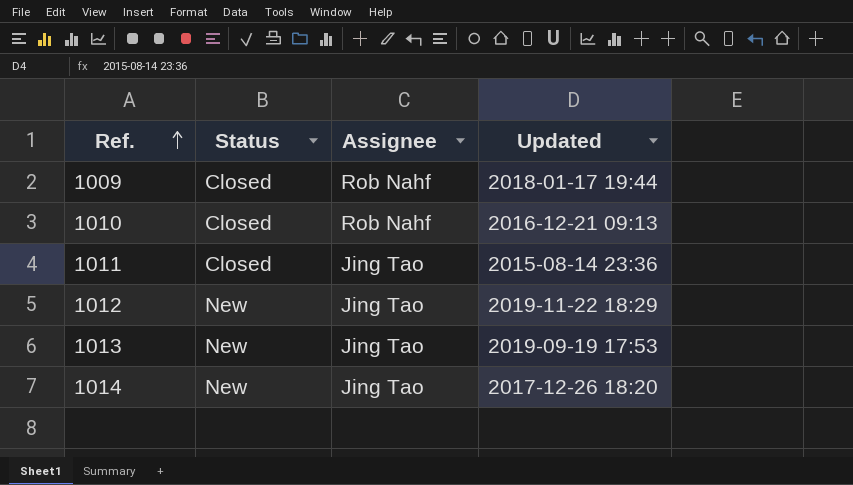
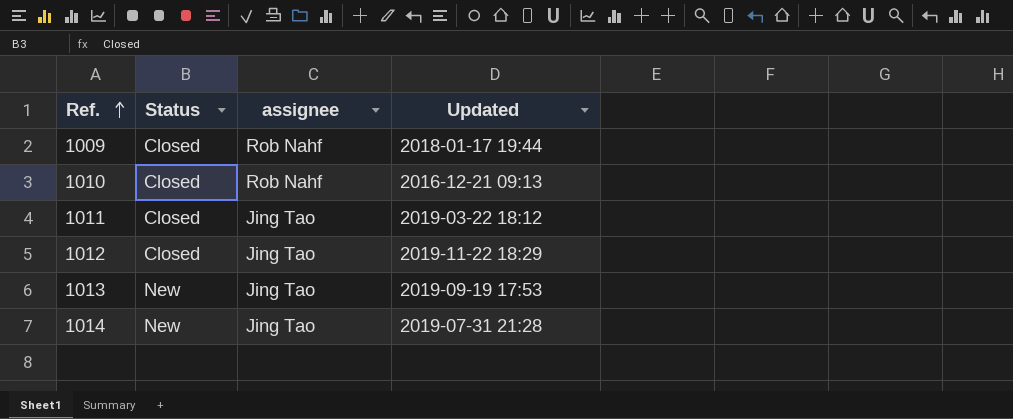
column name: Assignee -> assignee
1011 | Updated: 2015-08-14 23:36 -> 2019-03-22 18:12
1012 | Status: New -> Closed
1014 | Updated: 2017-12-26 18:20 -> 2019-07-31 21:28

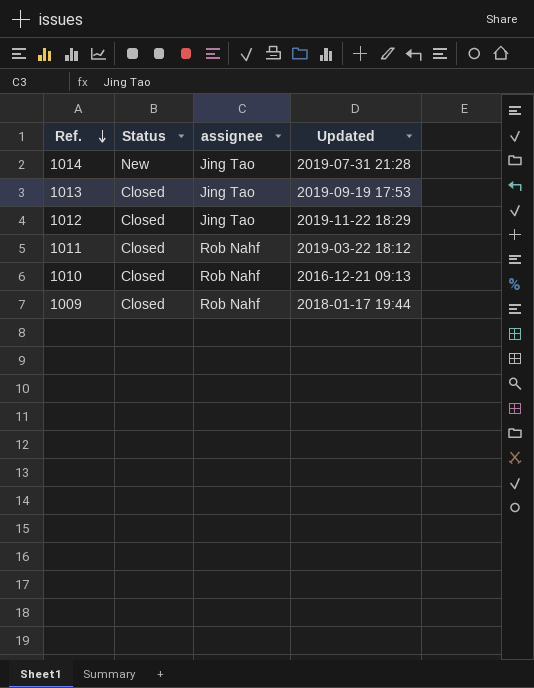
row order: Ref. ascending -> Ref. descending
1013 | Status: New -> Closed
1011 | assignee: Jing Tao -> Rob Nahf

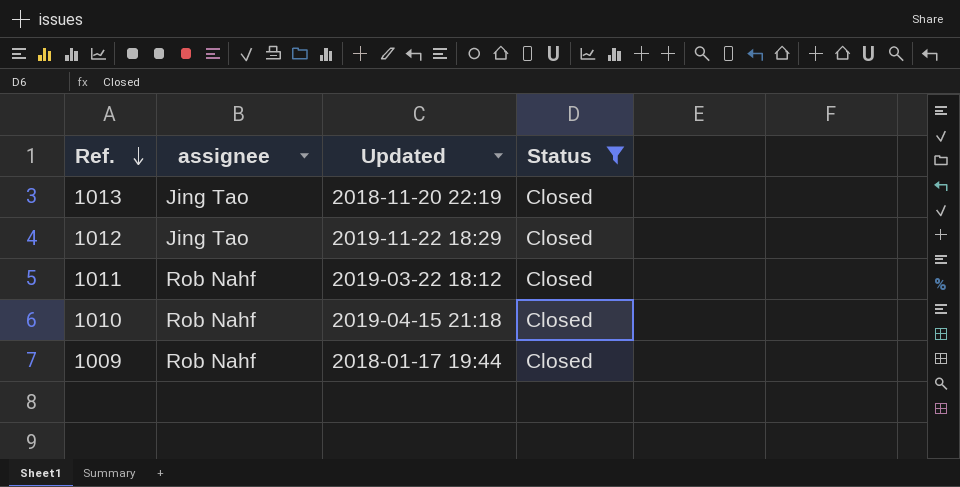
filter: none -> Status = Closed
column Status | position: 2 -> 4
1013 | Updated: 2019-09-19 17:53 -> 2018-11-20 22:19
1010 | Updated: 2016-12-21 09:13 -> 2019-04-15 21:18

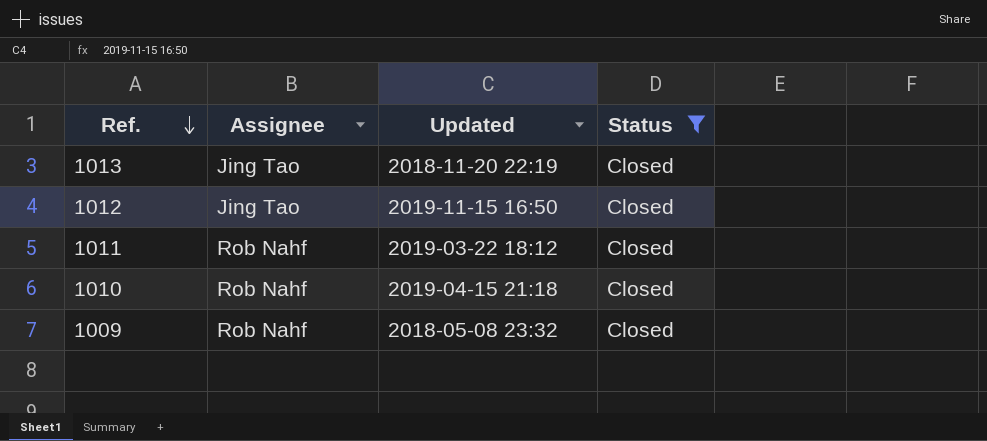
column name: assignee -> Assignee
1012 | Updated: 2019-11-22 18:29 -> 2019-11-15 16:50
1009 | Updated: 2018-01-17 19:44 -> 2018-05-08 23:32

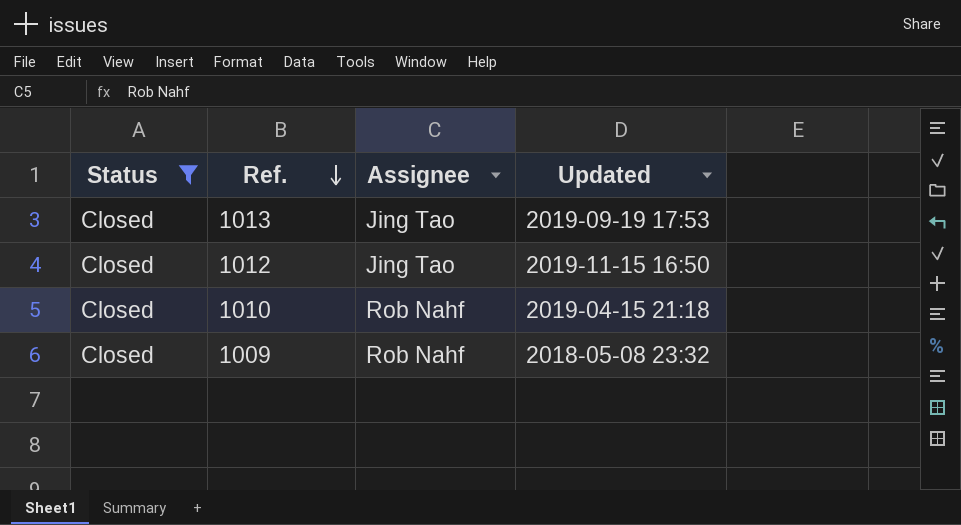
column Status | position: 4 -> 1
row 1011: Rob Nahf | 2019-03-22 18:12 | Closed -> none
1013 | Updated: 2018-11-20 22:19 -> 2019-09-19 17:53

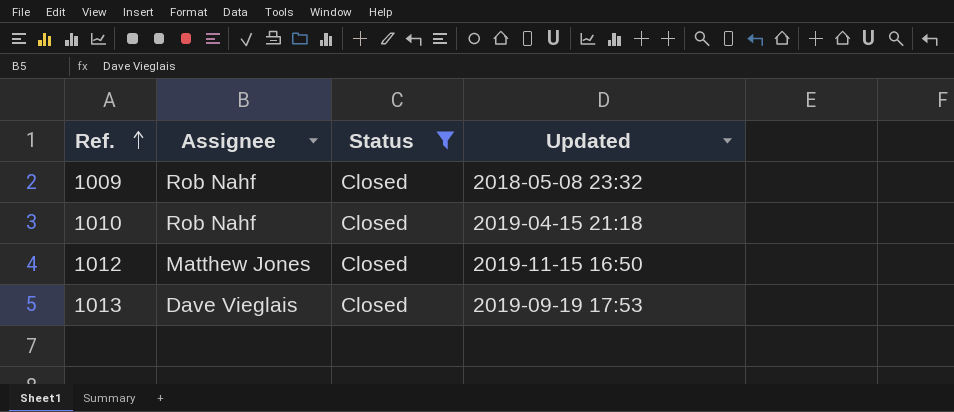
row order: Ref. descending -> Ref. ascending
column Status | position: 1 -> 3
1012 | Assignee: Jing Tao -> Matthew Jones
1013 | Assignee: Jing Tao -> Dave Vieglais

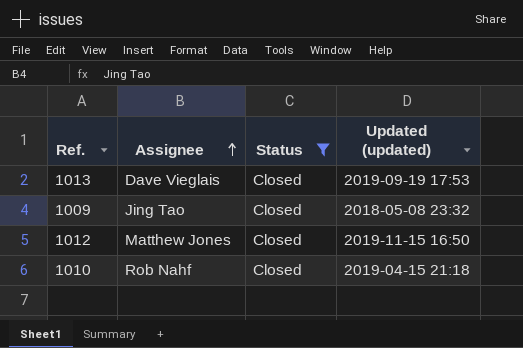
row order: Ref. ascending -> Assignee ascending
column name: Updated -> Updated (updated)
1009 | Assignee: Rob Nahf -> Jing Tao

